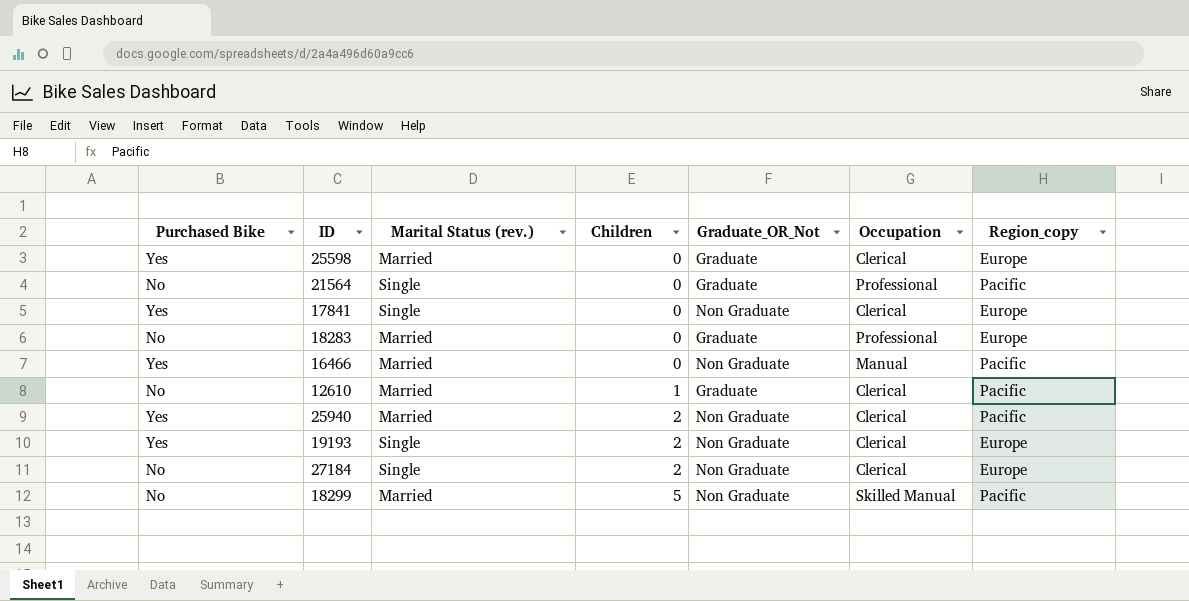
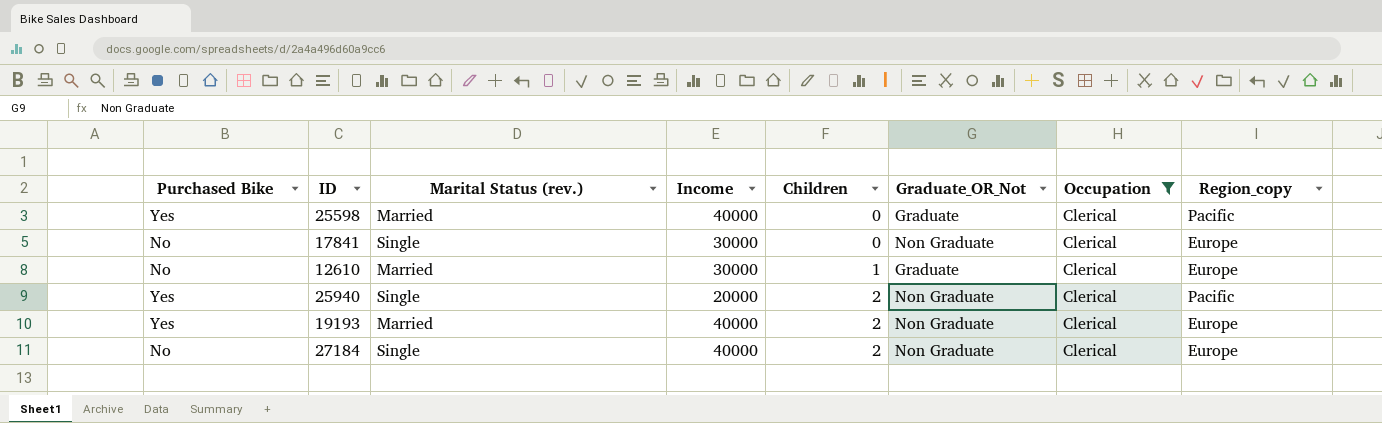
filter: none -> Occupation = Clerical
column Income | position: none -> 4
25598 | Region_copy: Europe -> Pacific
17841 | Purchased Bike: Yes -> No
12610 | Region_copy: Pacific -> Europe
25940 | Marital Status (rev.): Married -> Single
19193 | Marital Status (rev.): Single -> Married

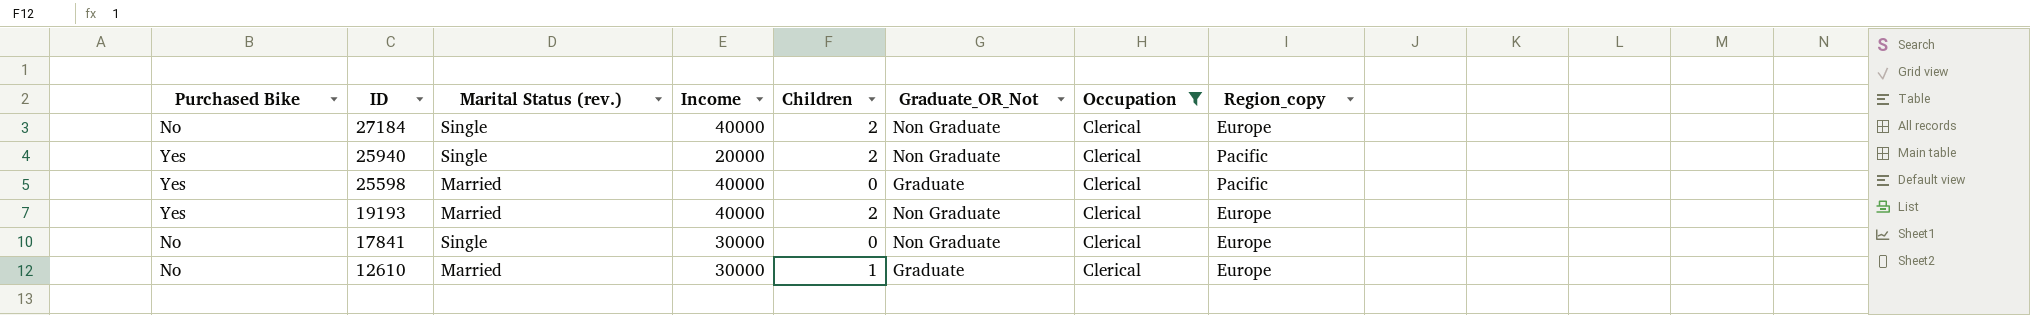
row order: Children ascending -> ID descending

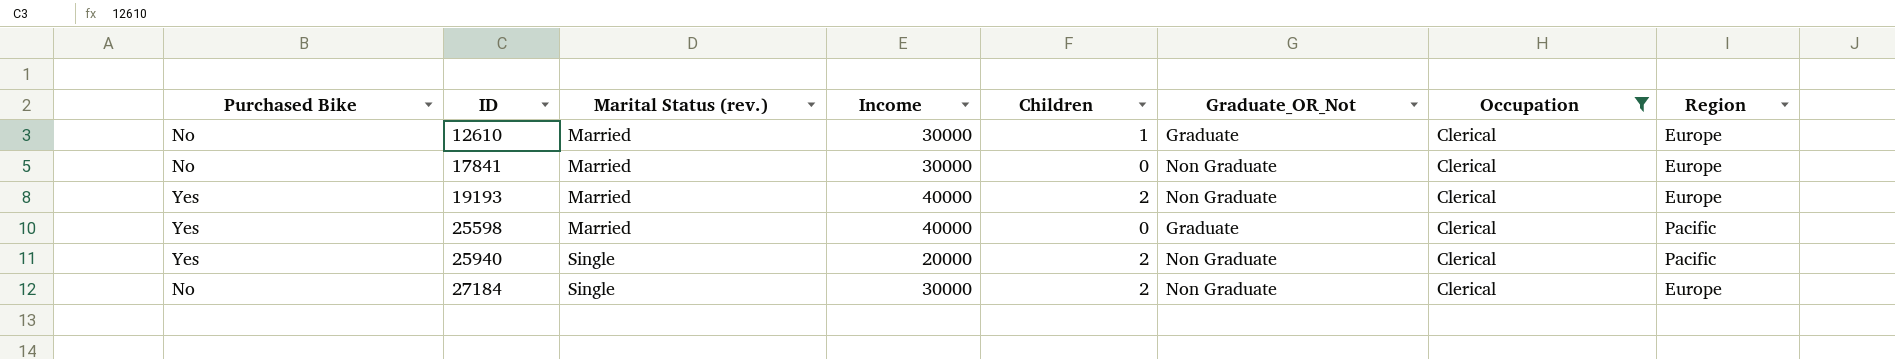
row order: ID descending -> ID ascending
column name: Region_copy -> Region
17841 | Marital Status (rev.): Single -> Married
27184 | Income: 40000 -> 30000

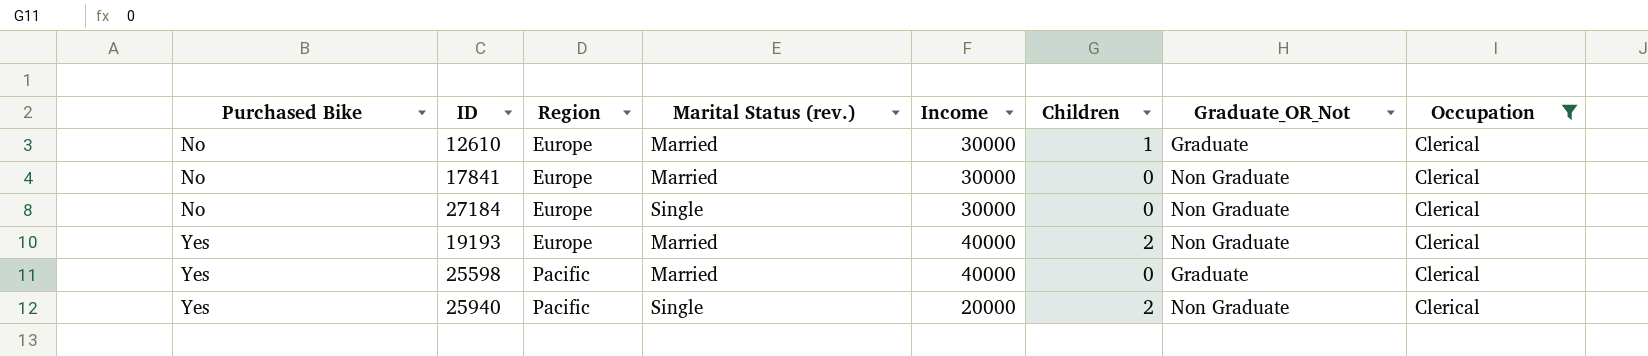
row order: ID ascending -> Purchased Bike ascending
column Region | position: 8 -> 3
27184 | Children: 2 -> 0

